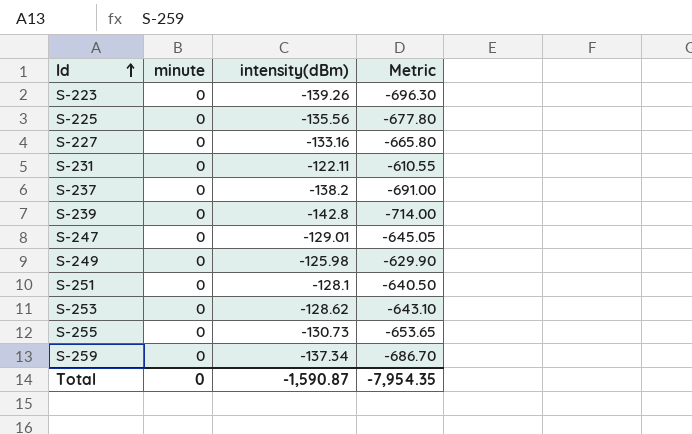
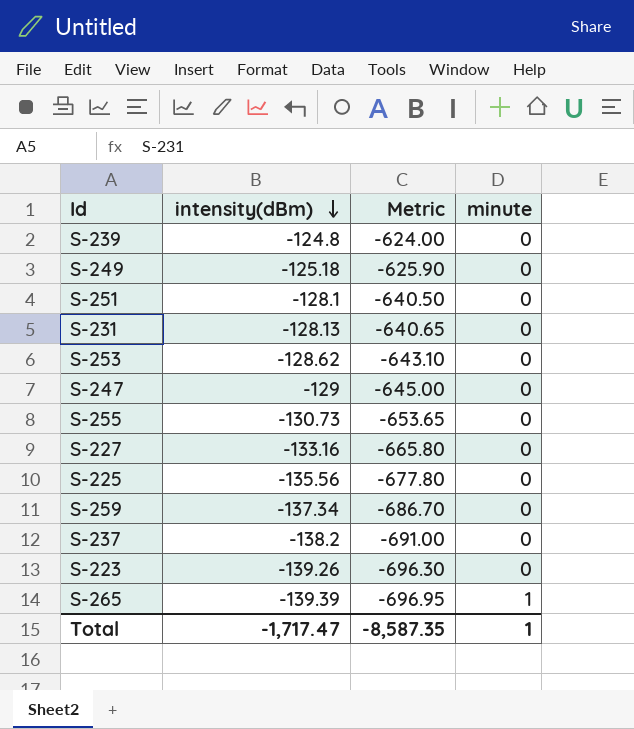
row order: Id ascending -> intensity(dBm) descending
column minute | position: 2 -> 4
S-239 | intensity(dBm): -142.8 -> -124.8
S-239 | Metric: -714.00 -> -624.00
S-249 | intensity(dBm): -125.98 -> -125.18
S-249 | Metric: -629.90 -> -625.90
S-231 | intensity(dBm): -122.11 -> -128.13
S-231 | Metric: -610.55 -> -640.65
S-247 | intensity(dBm): -129.01 -> -129
S-247 | Metric: -645.05 -> -645.00
row S-265: none -> -139.39 | -696.95 | 1
Total | intensity(dBm): -1,590.87 -> -1,717.47
Total | Metric: -7,954.35 -> -8,587.35
Total | minute: 0 -> 1

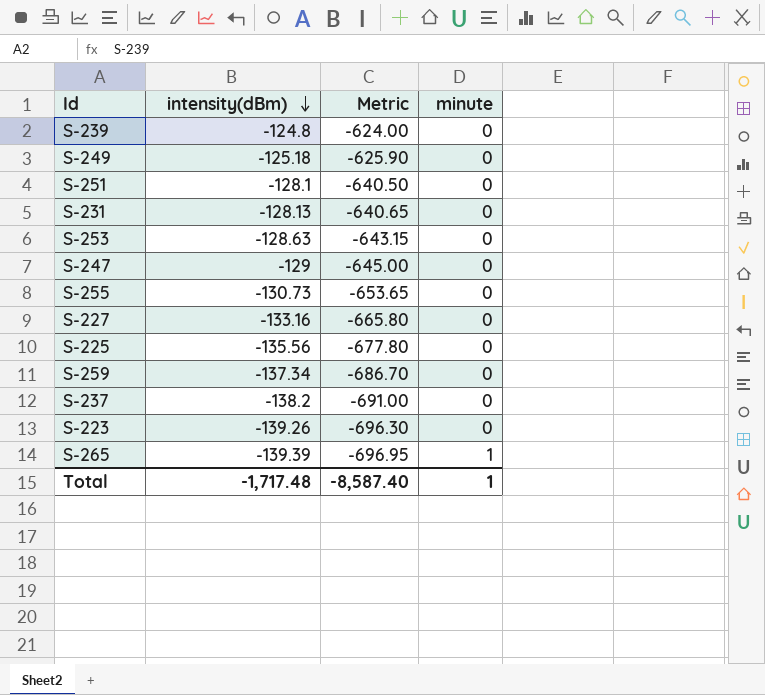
S-253 | intensity(dBm): -128.62 -> -128.63
S-253 | Metric: -643.10 -> -643.15
Total | intensity(dBm): -1,717.47 -> -1,717.48
Total | Metric: -8,587.35 -> -8,587.40

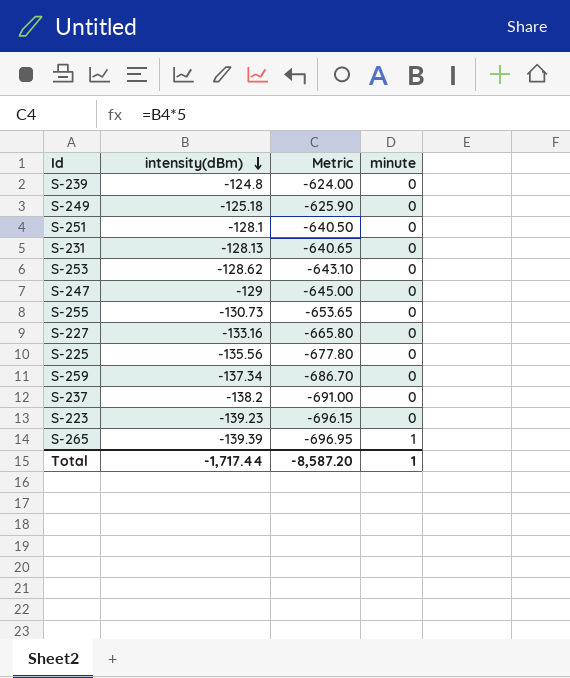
S-253 | intensity(dBm): -128.63 -> -128.62
S-253 | Metric: -643.15 -> -643.10
S-223 | intensity(dBm): -139.26 -> -139.23
S-223 | Metric: -696.30 -> -696.15
Total | intensity(dBm): -1,717.48 -> -1,717.44
Total | Metric: -8,587.40 -> -8,587.20

